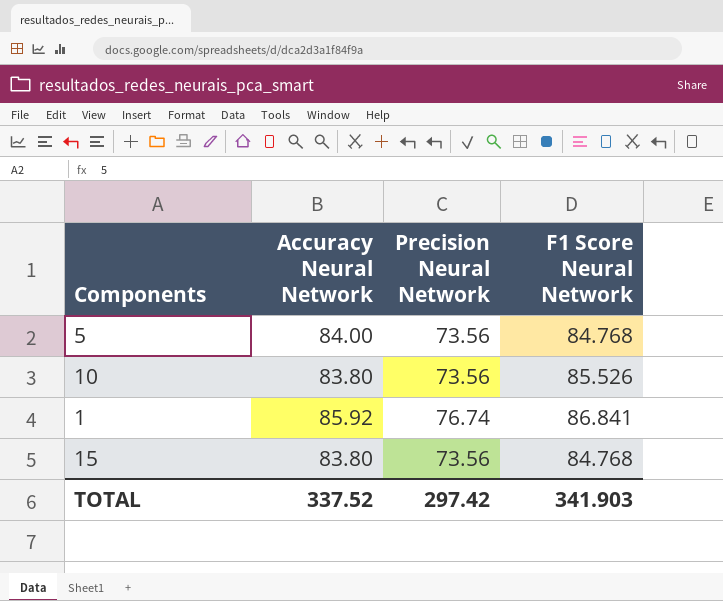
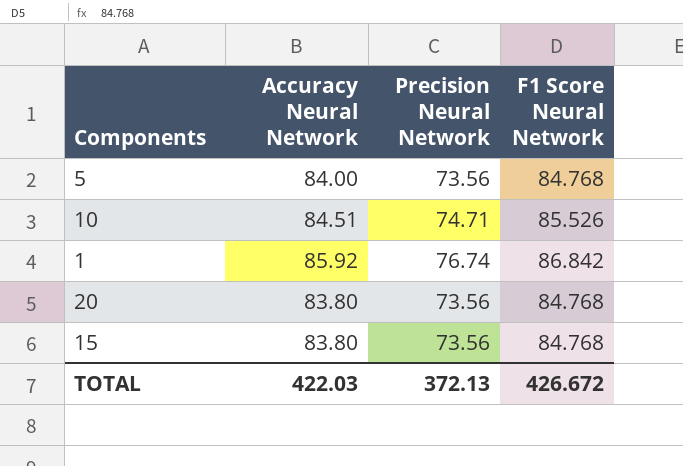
10 | Accuracy Neural Network: 83.80 -> 84.51
10 | Precision Neural Network: 73.56 -> 74.71
1 | F1 Score Neural Network: 86.841 -> 86.842
row 20: none -> 83.80 | 73.56 | 84.768
TOTAL | Accuracy Neural Network: 337.52 -> 422.03
TOTAL | Precision Neural Network: 297.42 -> 372.13
TOTAL | F1 Score Neural Network: 341.903 -> 426.672

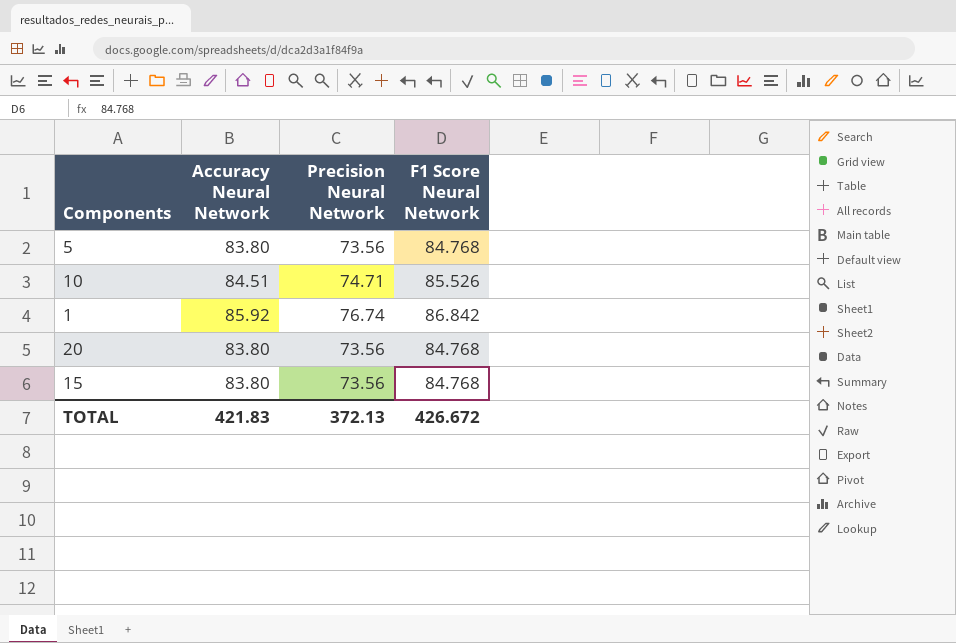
5 | Accuracy Neural Network: 84.00 -> 83.80
TOTAL | Accuracy Neural Network: 422.03 -> 421.83

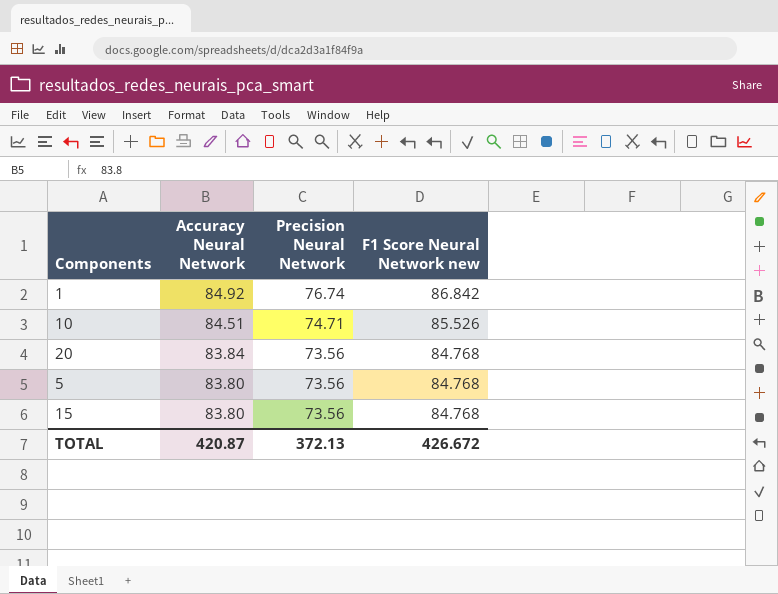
row order: none -> Accuracy Neural Network descending
column name: F1 Score Neural Network -> F1 Score Neural Network new
1 | Accuracy Neural Network: 85.92 -> 84.92
20 | Accuracy Neural Network: 83.80 -> 83.84
TOTAL | Accuracy Neural Network: 421.83 -> 420.87

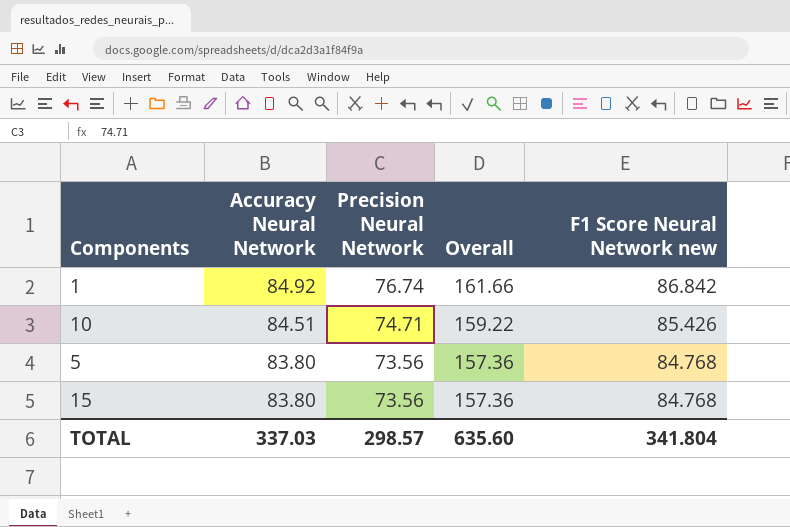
column Overall | formula: none -> [Accuracy Neural Network] + [Precision Neural Network]
row 20: 83.84 | 73.56 | 84.768 -> none
10 | F1 Score Neural Network new: 85.526 -> 85.426
TOTAL | Accuracy Neural Network: 420.87 -> 337.03
TOTAL | Precision Neural Network: 372.13 -> 298.57
TOTAL | F1 Score Neural Network new: 426.672 -> 341.804

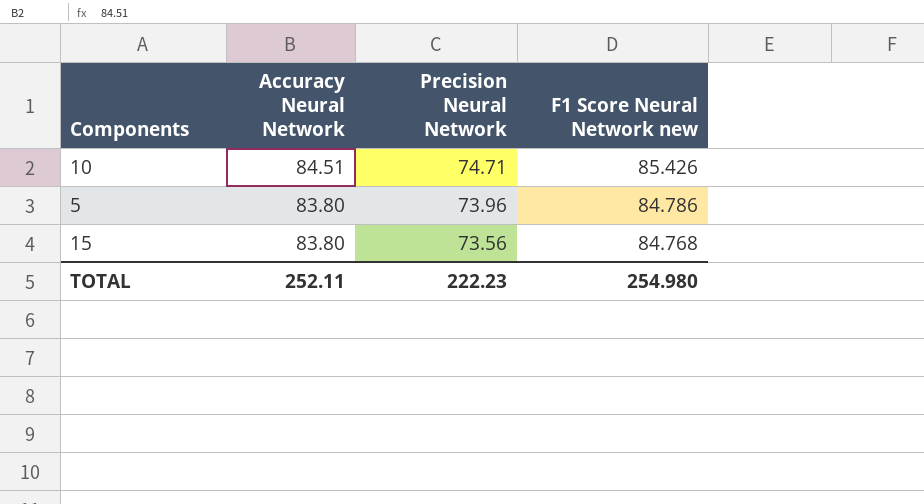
column Overall | formula: [Accuracy Neural Network] + [Precision Neural Network] -> none
row 1: 84.92 | 76.74 | 161.66 | 86.842 -> none
5 | Precision Neural Network: 73.56 -> 73.96
5 | F1 Score Neural Network new: 84.768 -> 84.786
TOTAL | Accuracy Neural Network: 337.03 -> 252.11
TOTAL | Precision Neural Network: 298.57 -> 222.23
TOTAL | F1 Score Neural Network new: 341.804 -> 254.980

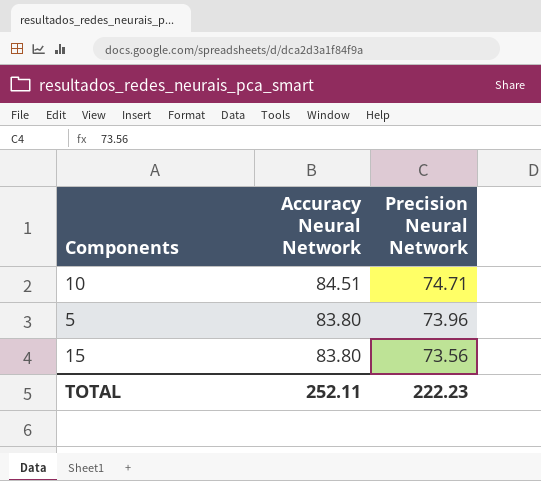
column F1 Score Neural Network new | position: 4 -> none

